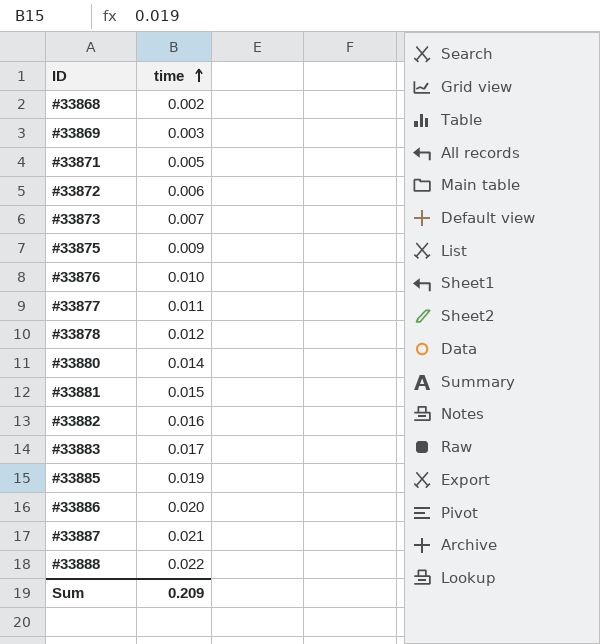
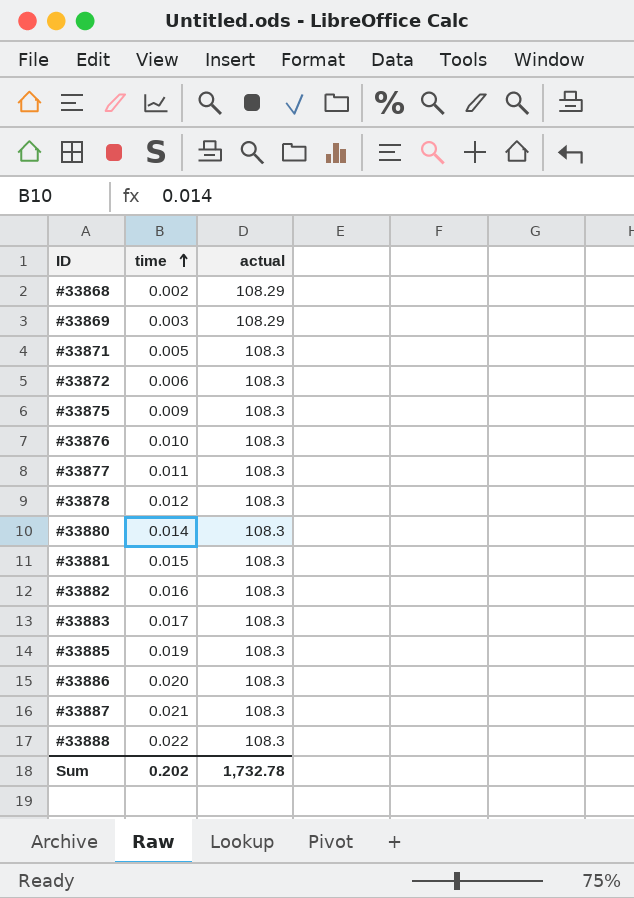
column actual | position: none -> 3
row #33873: 0.007 -> none
Sum | time: 0.209 -> 0.202

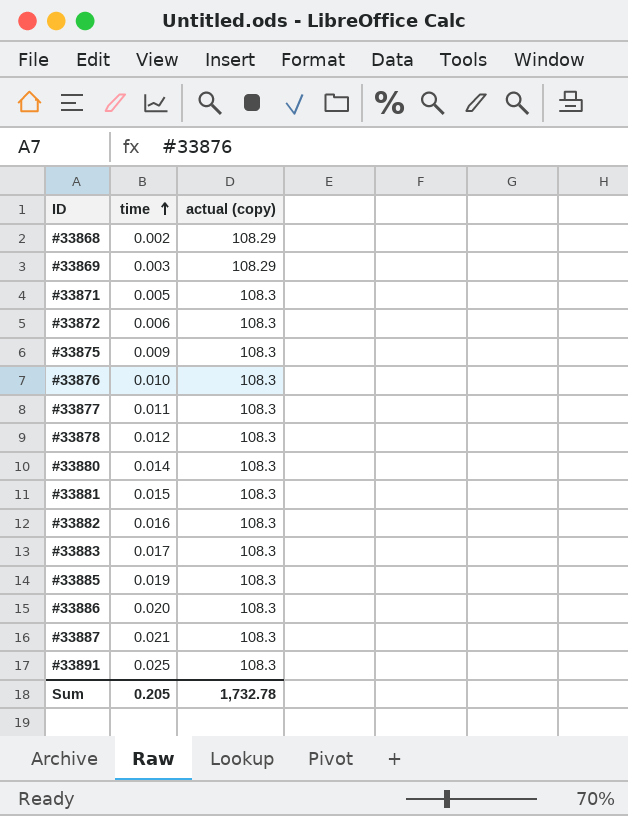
column name: actual -> actual (copy)
row #33888: 0.022 | 108.3 -> none
row #33891: none -> 0.025 | 108.3
Sum | time: 0.202 -> 0.205

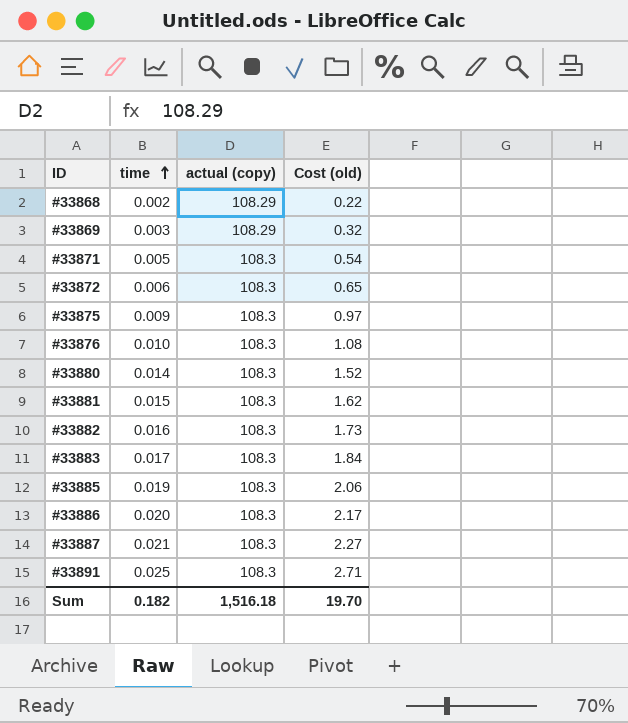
column Cost (old) | formula: none -> [time] * [actual (copy)]
row #33877: 0.011 | 108.3 -> none
row #33878: 0.012 | 108.3 -> none
Sum | time: 0.205 -> 0.182
Sum | actual (copy): 1,732.78 -> 1,516.18

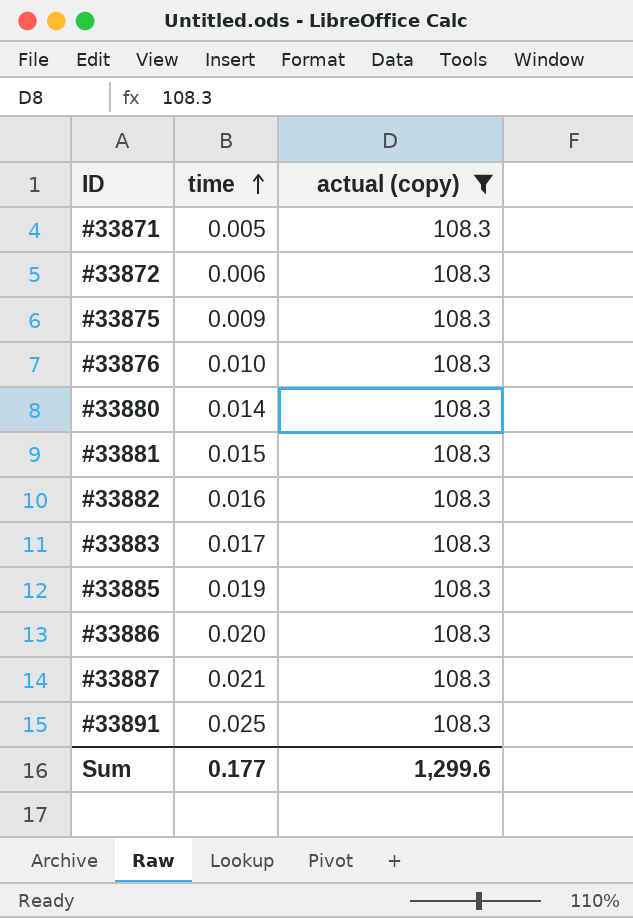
filter: none -> actual (copy) = 108.3
column Cost (old) | formula: [time] * [actual (copy)] -> none
Sum | time: 0.182 -> 0.177
Sum | actual (copy): 1,516.18 -> 1,299.6

